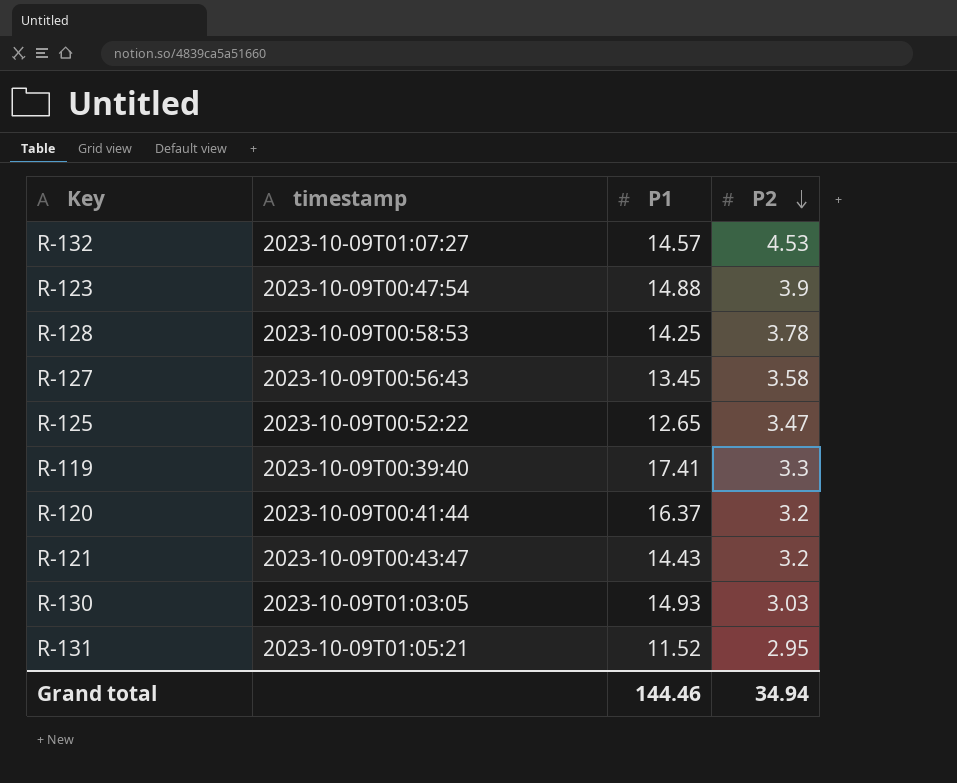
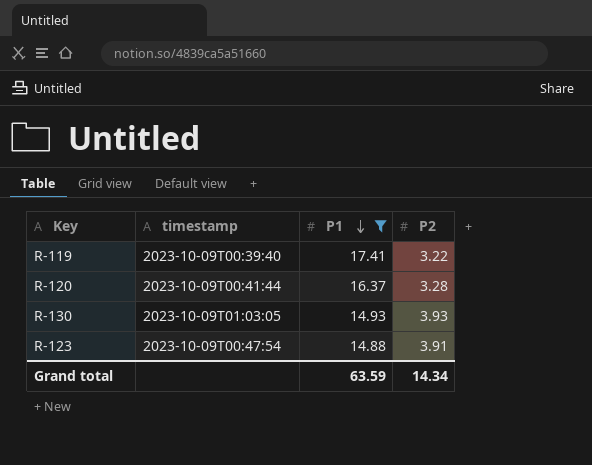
filter: none -> P1 >= 14.88
row order: P2 descending -> P1 descending
R-119 | P2: 3.3 -> 3.22
R-120 | P2: 3.2 -> 3.28
R-130 | P2: 3.03 -> 3.93
R-123 | P2: 3.9 -> 3.91
Grand total | P1: 144.46 -> 63.59
Grand total | P2: 34.94 -> 14.34

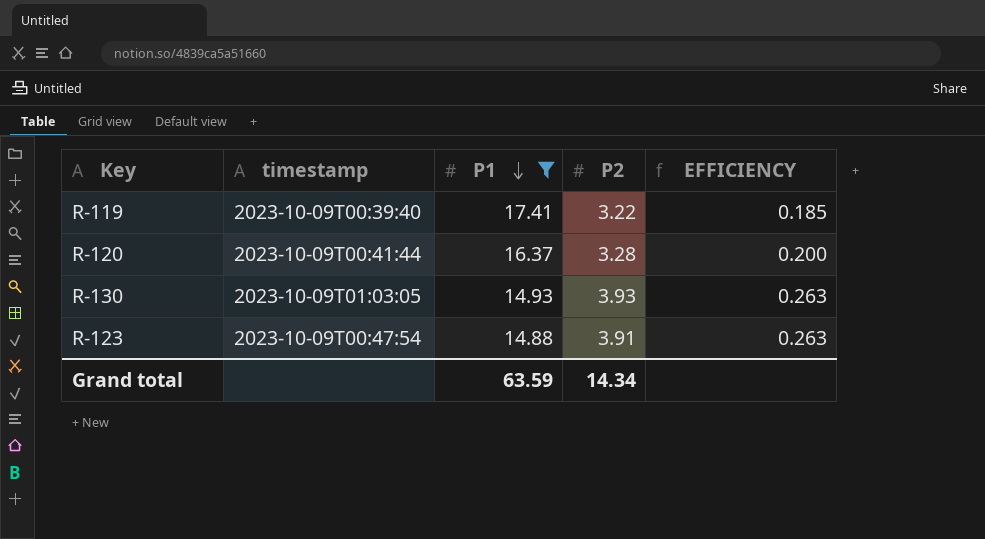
column EFFICIENCY | formula: none -> [P2] / [P1]

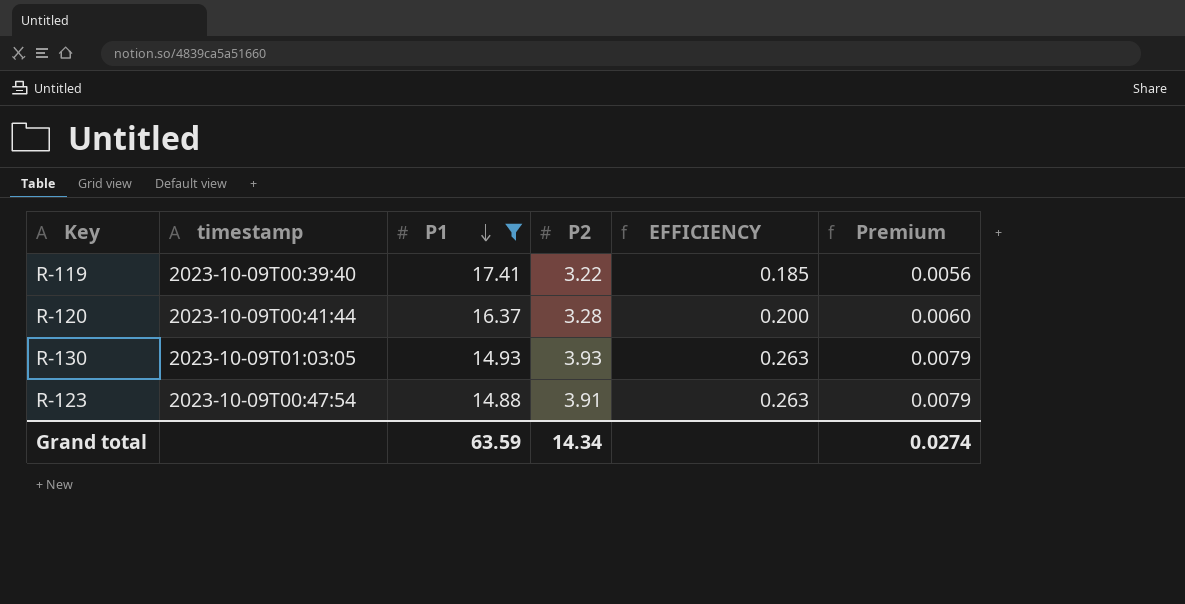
column Premium | formula: none -> [EFFICIENCY] * 0.03

